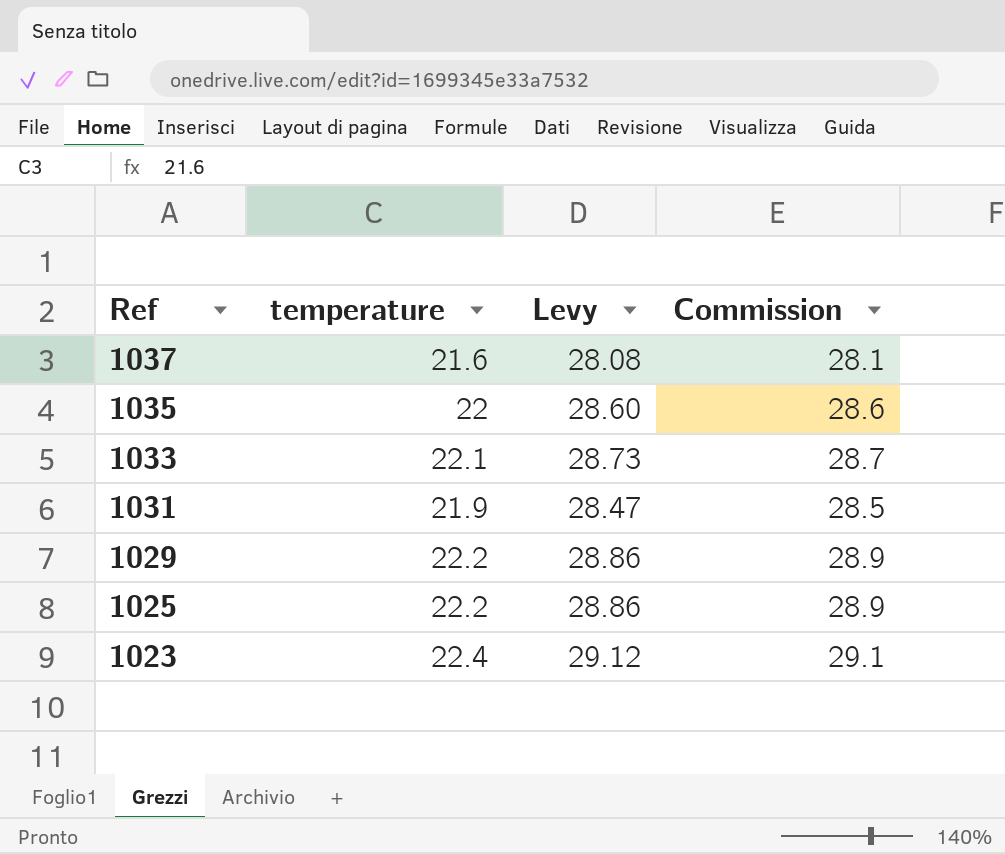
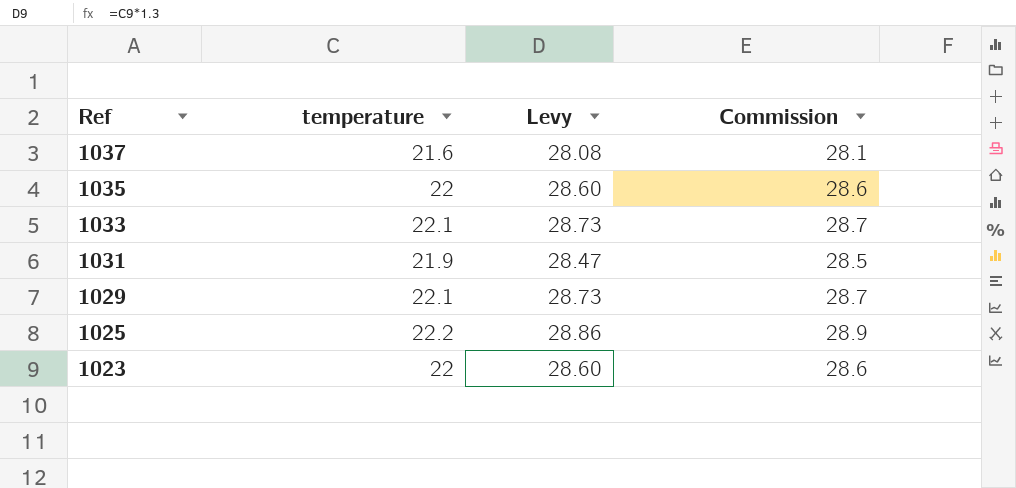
1029 | temperature: 22.2 -> 22.1
1029 | Levy: 28.86 -> 28.73
1029 | Commission: 28.9 -> 28.7
1023 | temperature: 22.4 -> 22
1023 | Levy: 29.12 -> 28.60
1023 | Commission: 29.1 -> 28.6

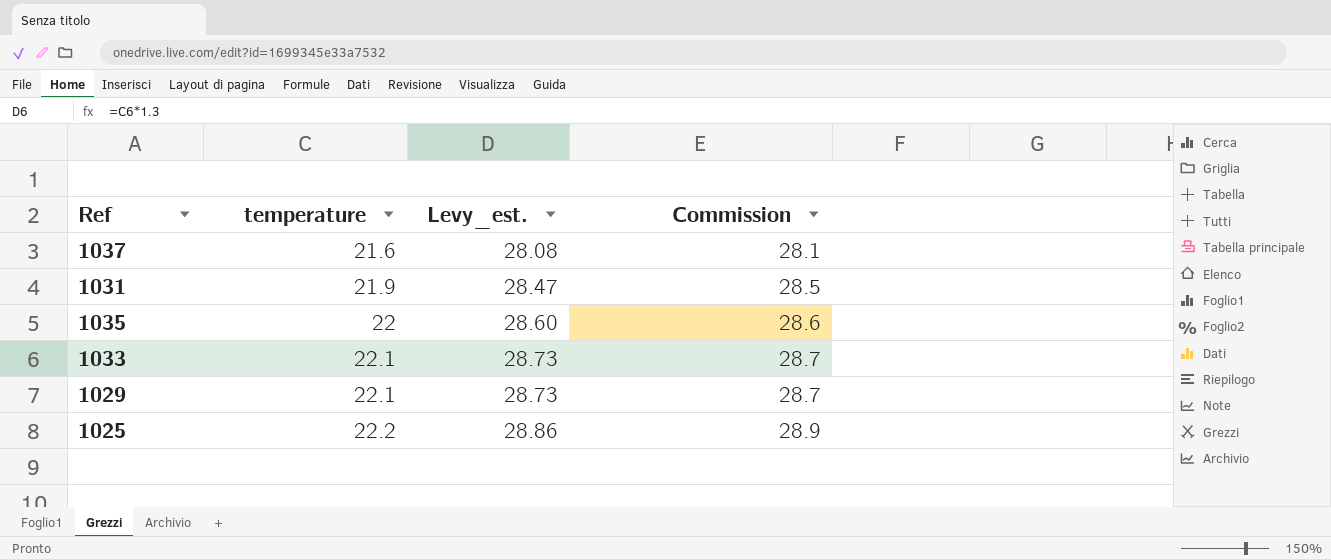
row order: Ref descending -> temperature ascending
column name: Levy -> Levy_est.
row 1023: 22 | 28.60 | 28.6 -> none

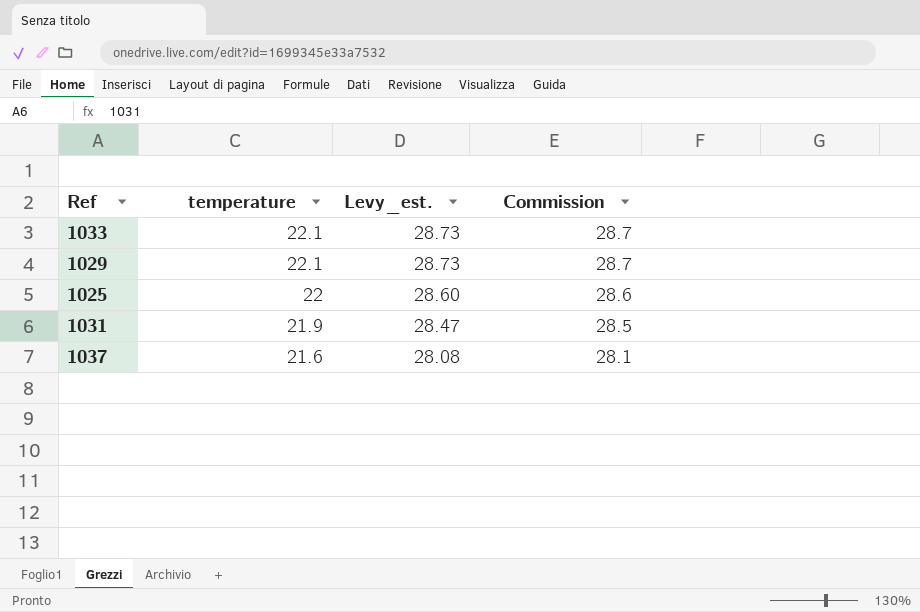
row order: temperature ascending -> temperature descending
row 1035: 22 | 28.60 | 28.6 -> none
1025 | temperature: 22.2 -> 22
1025 | Levy_est.: 28.86 -> 28.60
1025 | Commission: 28.9 -> 28.6

